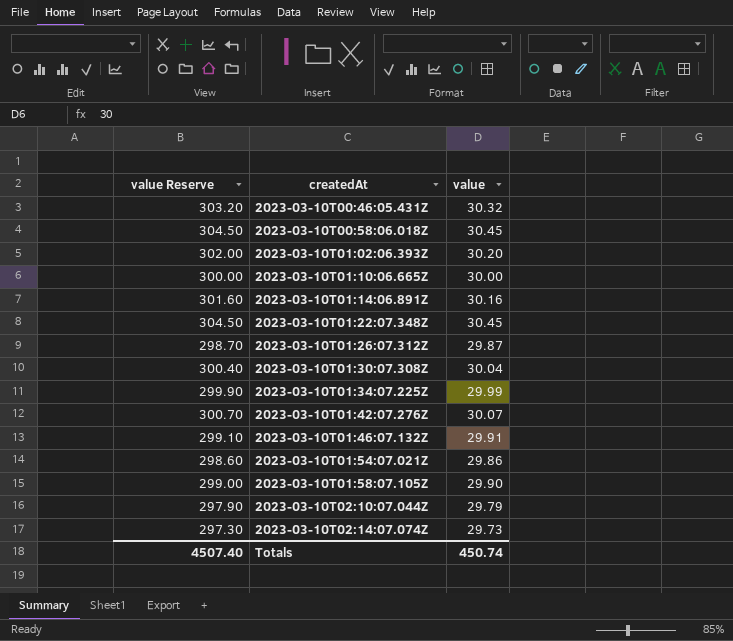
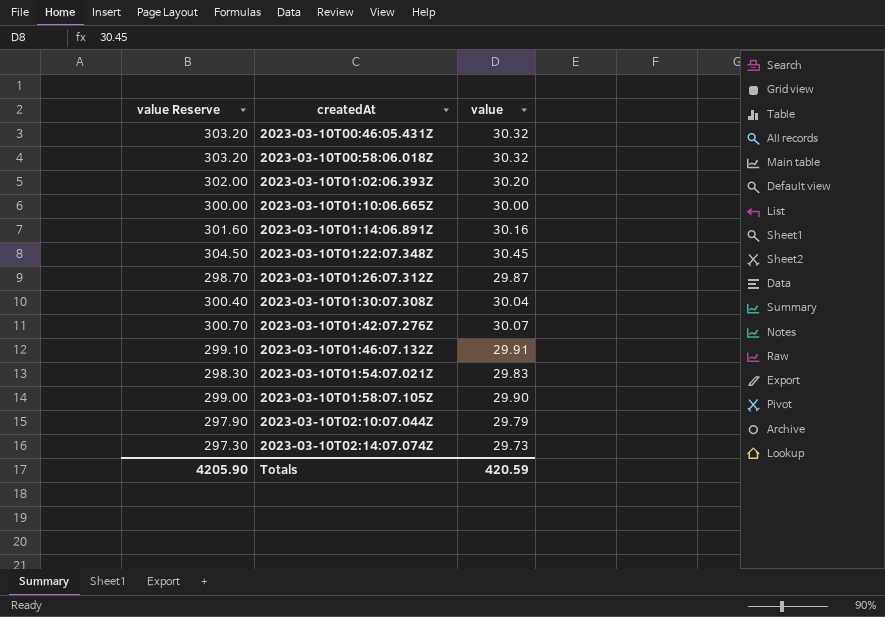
row 2023-03-10T01:34:07.225Z: 299.90 | 29.99 -> none
2023-03-10T00:58:06.018Z | value Reserve: 304.50 -> 303.20
2023-03-10T00:58:06.018Z | value: 30.45 -> 30.32
2023-03-10T01:54:07.021Z | value Reserve: 298.60 -> 298.30
2023-03-10T01:54:07.021Z | value: 29.86 -> 29.83
Totals | value Reserve: 4507.40 -> 4205.90
Totals | value: 450.74 -> 420.59

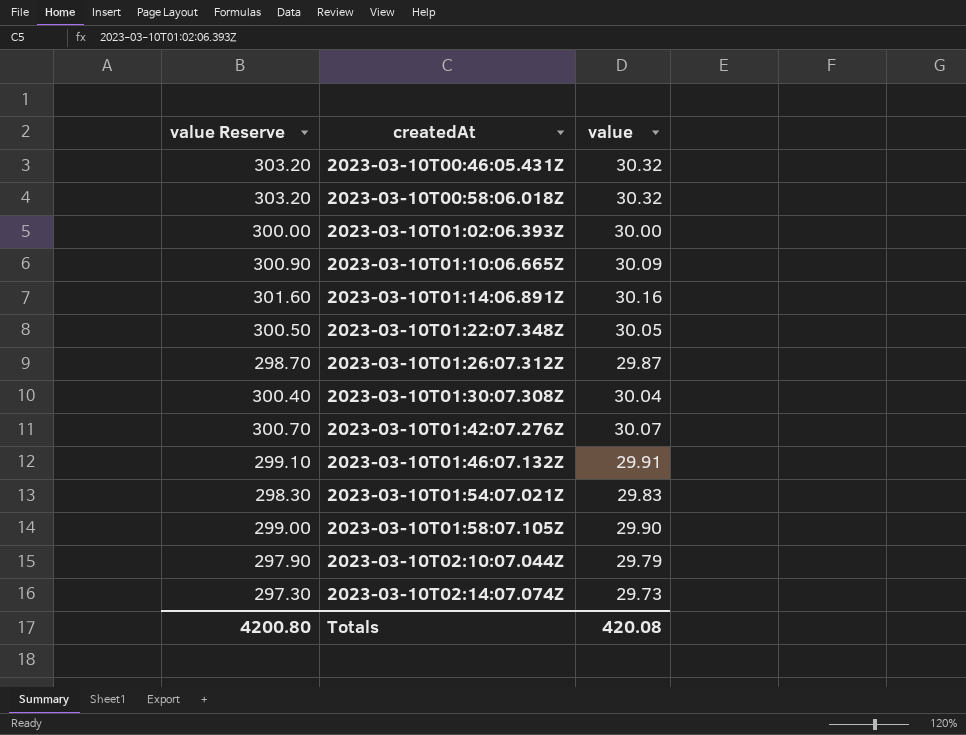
2023-03-10T01:02:06.393Z | value Reserve: 302.00 -> 300.00
2023-03-10T01:02:06.393Z | value: 30.20 -> 30.00
2023-03-10T01:10:06.665Z | value Reserve: 300.00 -> 300.90
2023-03-10T01:10:06.665Z | value: 30.00 -> 30.09
2023-03-10T01:22:07.348Z | value Reserve: 304.50 -> 300.50
2023-03-10T01:22:07.348Z | value: 30.45 -> 30.05
Totals | value Reserve: 4205.90 -> 4200.80
Totals | value: 420.59 -> 420.08

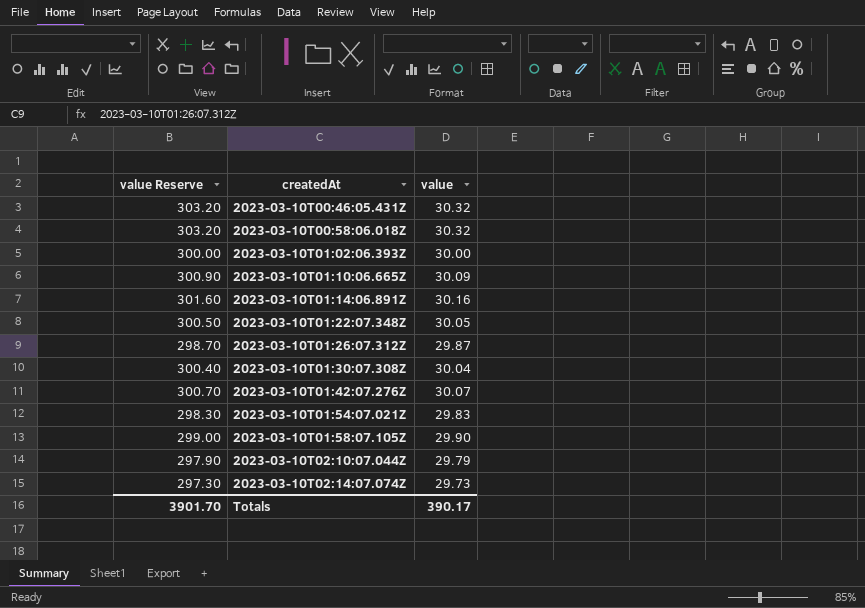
row 2023-03-10T01:46:07.132Z: 299.10 | 29.91 -> none
Totals | value Reserve: 4200.80 -> 3901.70
Totals | value: 420.08 -> 390.17

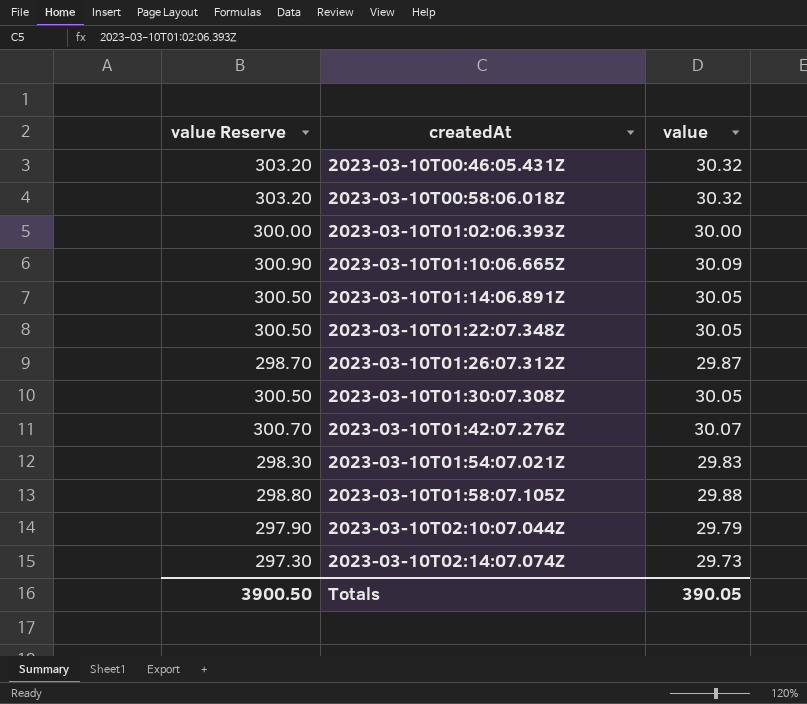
2023-03-10T01:14:06.891Z | value Reserve: 301.60 -> 300.50
2023-03-10T01:14:06.891Z | value: 30.16 -> 30.05
2023-03-10T01:30:07.308Z | value Reserve: 300.40 -> 300.50
2023-03-10T01:30:07.308Z | value: 30.04 -> 30.05
2023-03-10T01:58:07.105Z | value Reserve: 299.00 -> 298.80
2023-03-10T01:58:07.105Z | value: 29.90 -> 29.88
Totals | value Reserve: 3901.70 -> 3900.50
Totals | value: 390.17 -> 390.05

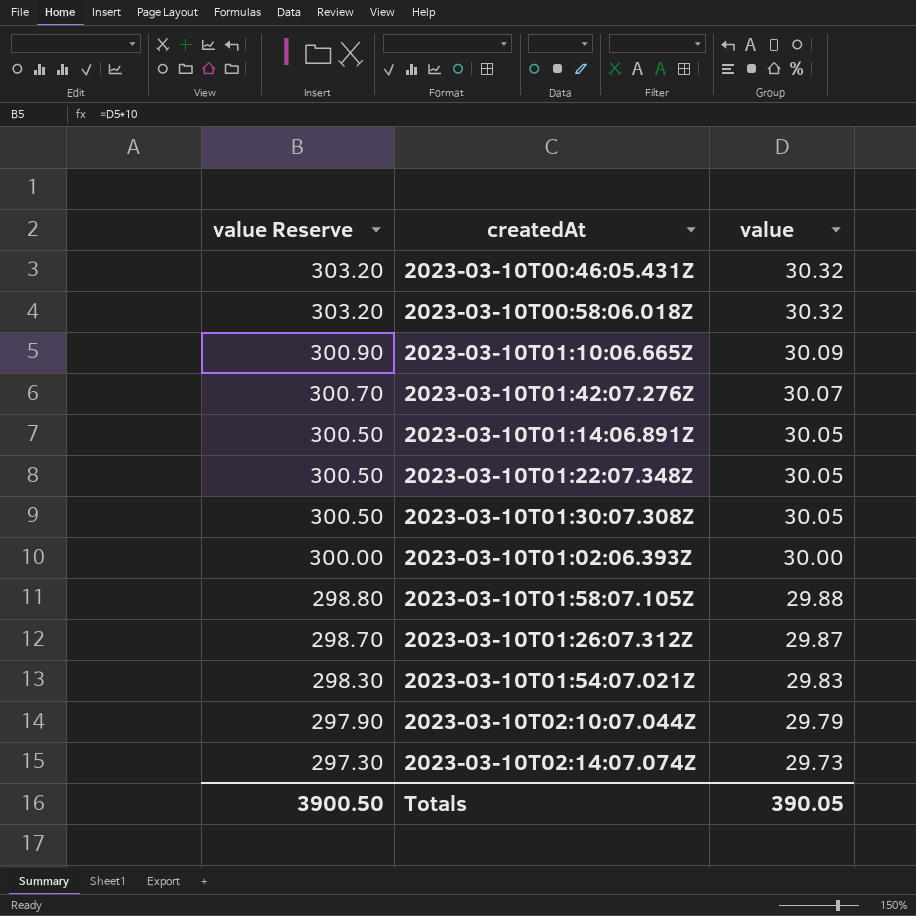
row order: createdAt ascending -> value Reserve descending

